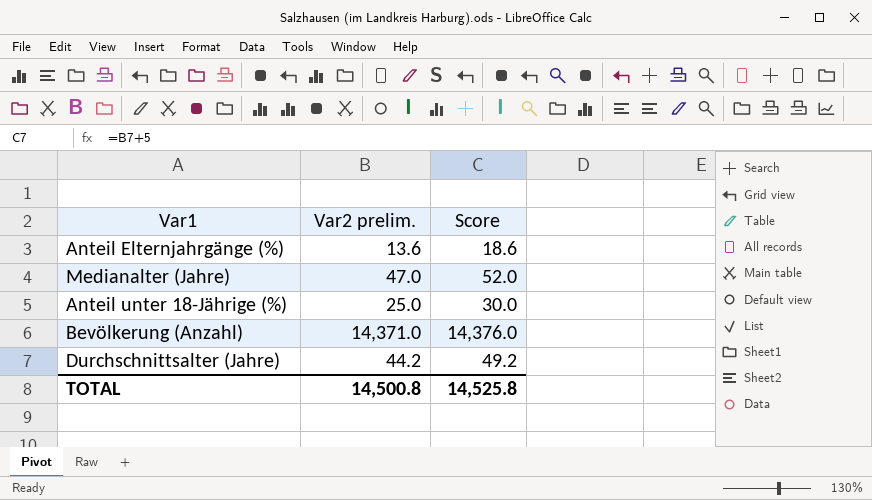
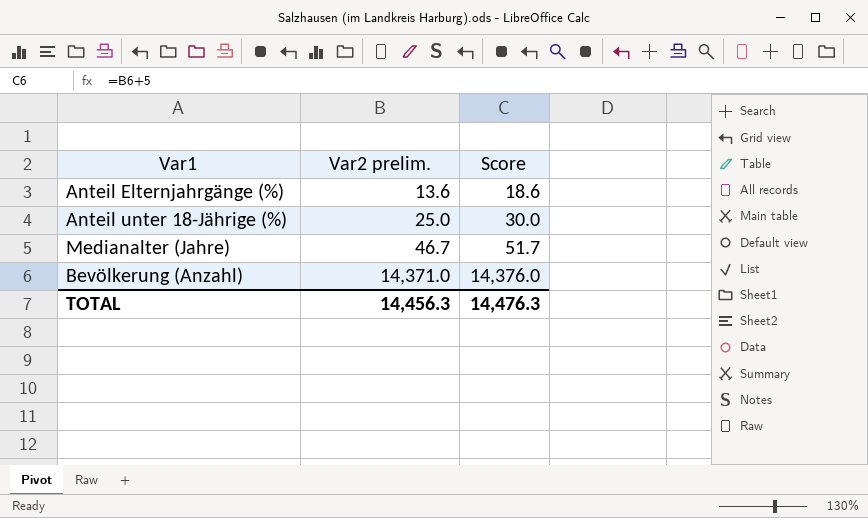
row order: none -> Var2 prelim. ascending
row Durchschnittsalter (Jahre): 44.2 | 49.2 -> none
Medianalter (Jahre) | Var2 prelim.: 47.0 -> 46.7
Medianalter (Jahre) | Score: 52.0 -> 51.7
TOTAL | Var2 prelim.: 14,500.8 -> 14,456.3
TOTAL | Score: 14,525.8 -> 14,476.3

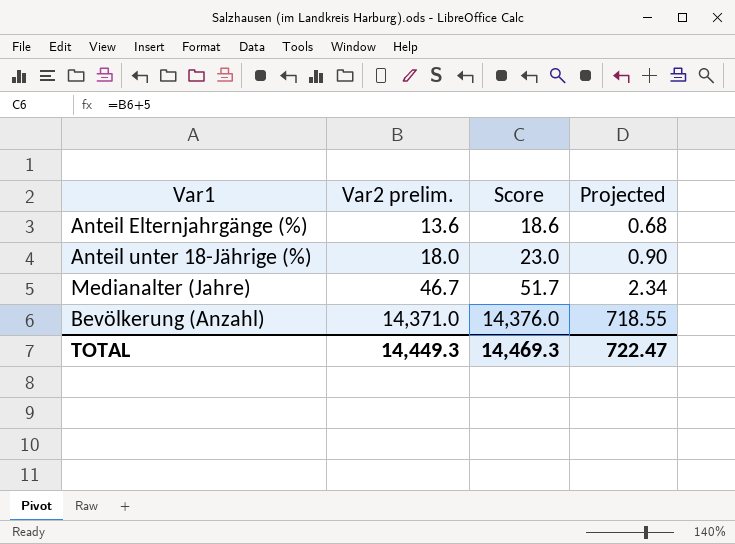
column Projected | formula: none -> [Var2 prelim.] * 0.05
Anteil unter 18-Jährige (%) | Var2 prelim.: 25.0 -> 18.0
Anteil unter 18-Jährige (%) | Score: 30.0 -> 23.0
TOTAL | Var2 prelim.: 14,456.3 -> 14,449.3
TOTAL | Score: 14,476.3 -> 14,469.3

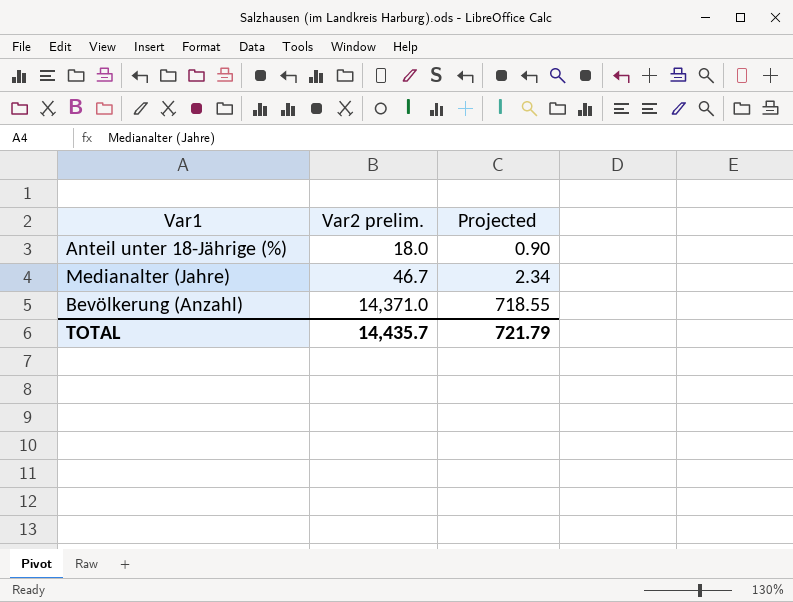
column Score | formula: [Var2 prelim.] + 5 -> none
row Anteil Elternjahrgänge (%): 13.6 | 18.6 | 0.68 -> none
TOTAL | Var2 prelim.: 14,449.3 -> 14,435.7
TOTAL | Projected: 722.47 -> 721.79

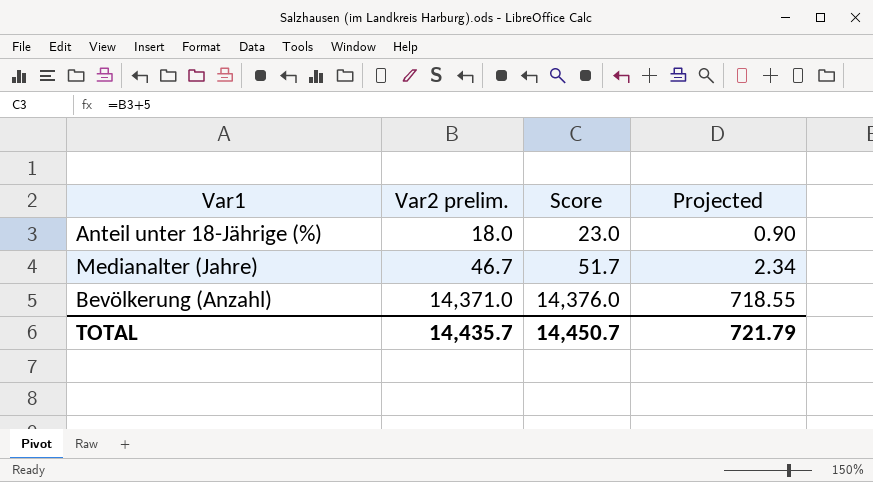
column Score | formula: none -> [Var2 prelim.] + 5

